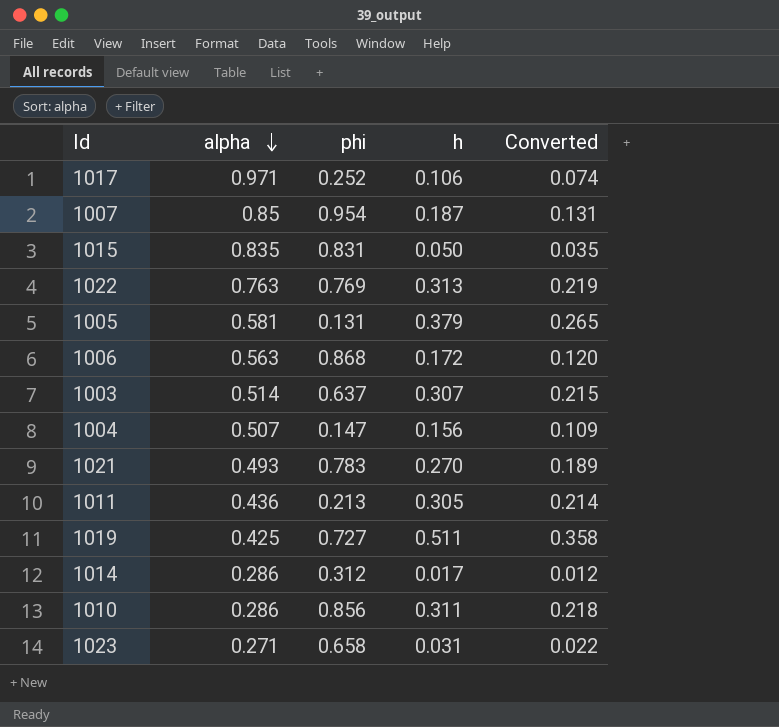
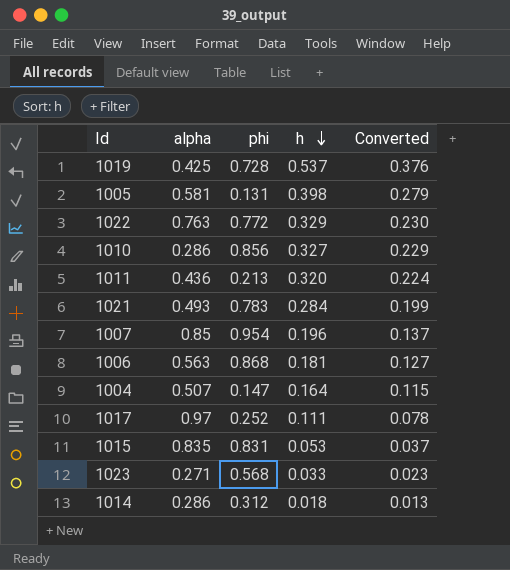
row order: alpha descending -> h descending
row 1003: 0.514 | 0.637 | 0.307 | 0.215 -> none
1019 | phi: 0.727 -> 0.728
1019 | h: 0.511 -> 0.537
1019 | Converted: 0.358 -> 0.376
1005 | h: 0.379 -> 0.398
1005 | Converted: 0.265 -> 0.279
1022 | phi: 0.769 -> 0.772
1022 | h: 0.313 -> 0.329
1022 | Converted: 0.219 -> 0.230
1010 | h: 0.311 -> 0.327
1010 | Converted: 0.218 -> 0.229
1011 | h: 0.305 -> 0.320
1011 | Converted: 0.214 -> 0.224
1021 | h: 0.270 -> 0.284
1021 | Converted: 0.189 -> 0.199
1007 | h: 0.187 -> 0.196
1007 | Converted: 0.131 -> 0.137
1006 | h: 0.172 -> 0.181
1006 | Converted: 0.120 -> 0.127
1004 | h: 0.156 -> 0.164
1004 | Converted: 0.109 -> 0.115
1017 | alpha: 0.971 -> 0.97
1017 | h: 0.106 -> 0.111
1017 | Converted: 0.074 -> 0.078
1015 | h: 0.050 -> 0.053
1015 | Converted: 0.035 -> 0.037
1023 | phi: 0.658 -> 0.568
1023 | h: 0.031 -> 0.033
1023 | Converted: 0.022 -> 0.023
1014 | h: 0.017 -> 0.018
1014 | Converted: 0.012 -> 0.013

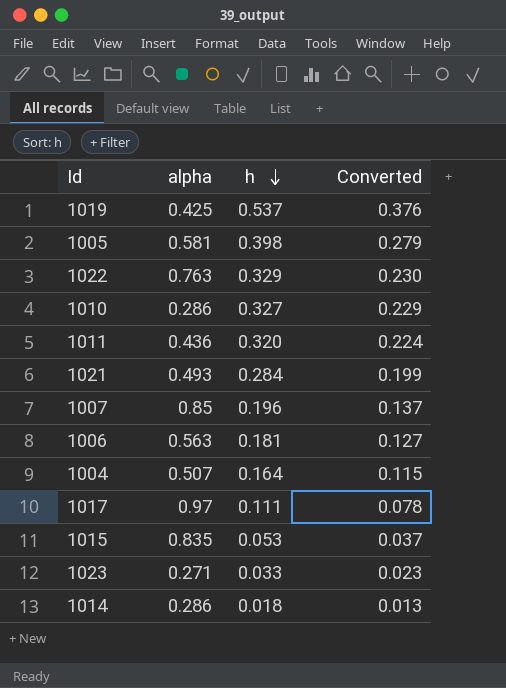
column phi | position: 3 -> none

